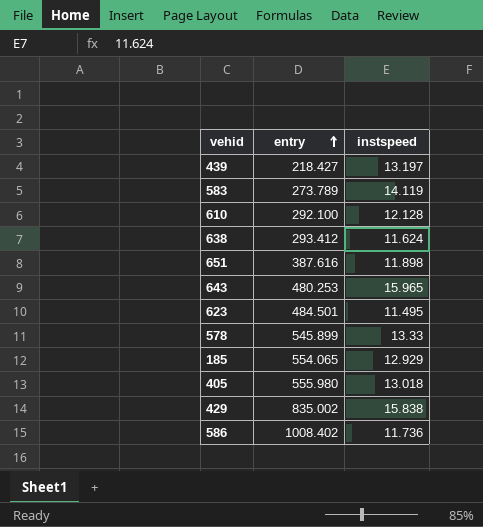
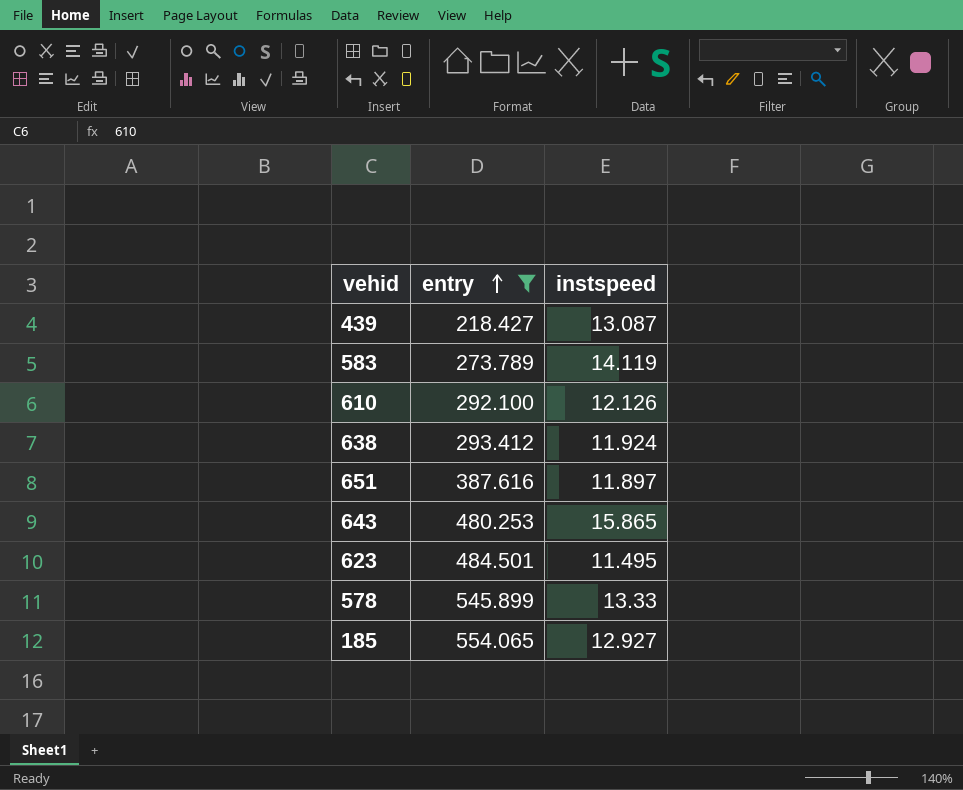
filter: none -> entry <= 554.065
439 | instspeed: 13.197 -> 13.087
610 | instspeed: 12.128 -> 12.126
638 | instspeed: 11.624 -> 11.924
651 | instspeed: 11.898 -> 11.897
643 | instspeed: 15.965 -> 15.865
185 | instspeed: 12.929 -> 12.927

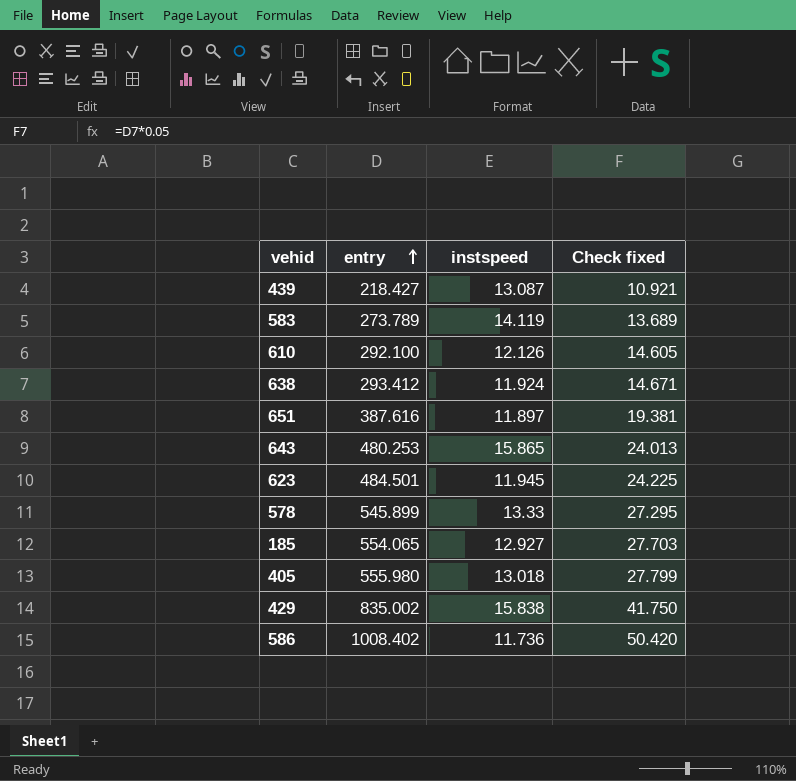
filter: entry <= 554.065 -> none
column Check fixed | formula: none -> [entry] * 0.05
623 | instspeed: 11.495 -> 11.945

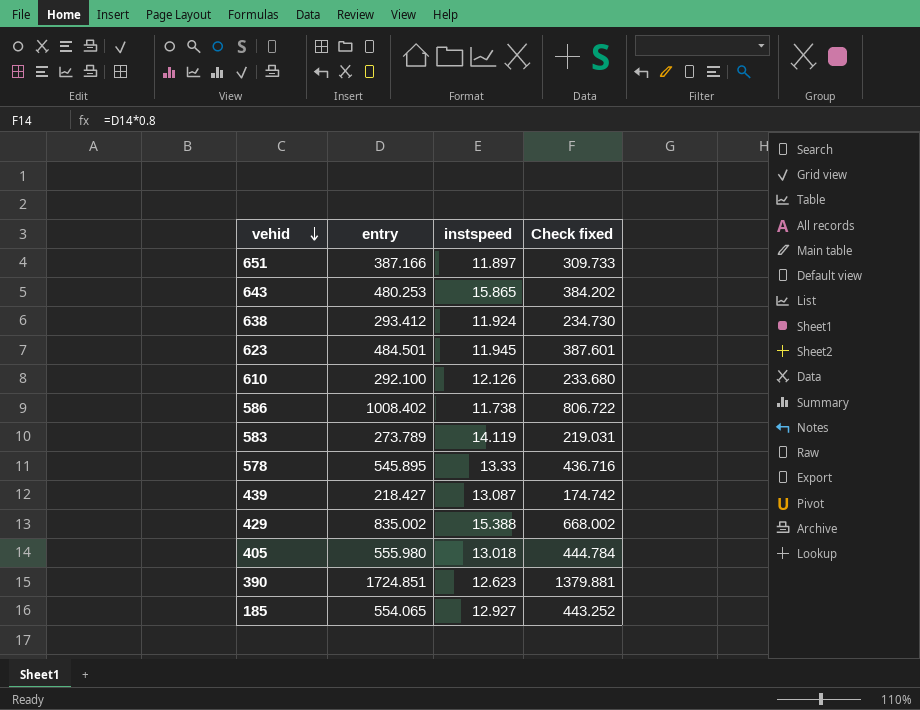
row order: entry ascending -> vehid descending
column Check fixed | formula: [entry] * 0.05 -> [entry] * 0.8
651 | entry: 387.616 -> 387.166
586 | instspeed: 11.736 -> 11.738
578 | entry: 545.899 -> 545.895
429 | instspeed: 15.838 -> 15.388
row 390: none -> 1724.851 | 12.623 | 1379.881

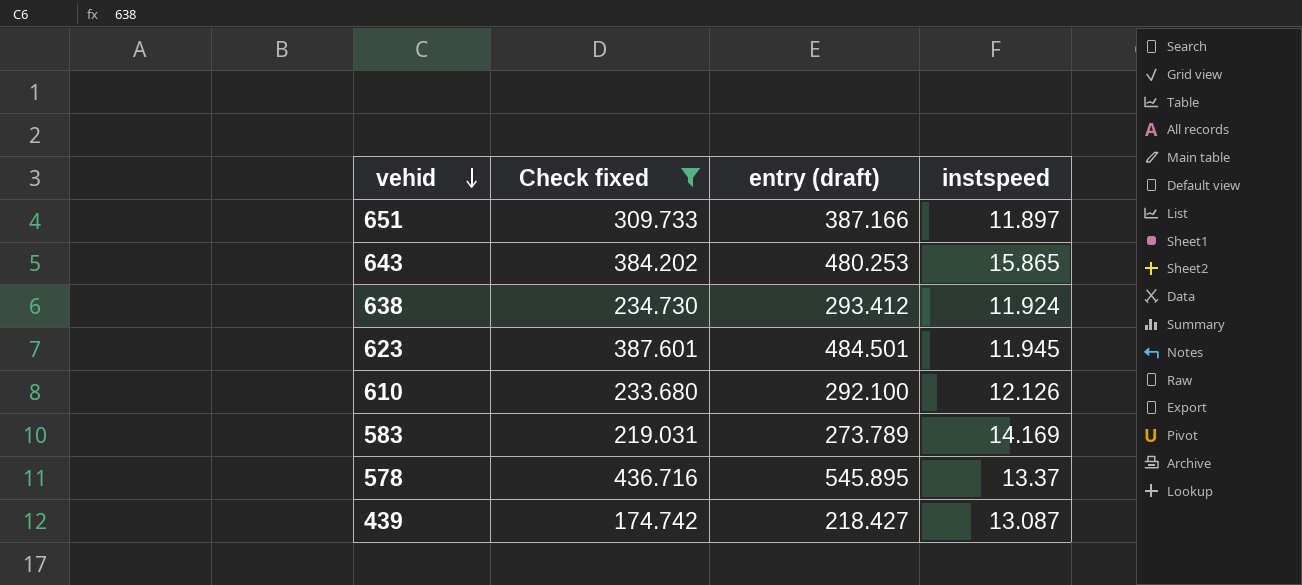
filter: none -> Check fixed <= 436.716
column Check fixed | position: 4 -> 2
column name: entry -> entry (draft)
583 | instspeed: 14.119 -> 14.169
578 | instspeed: 13.33 -> 13.37

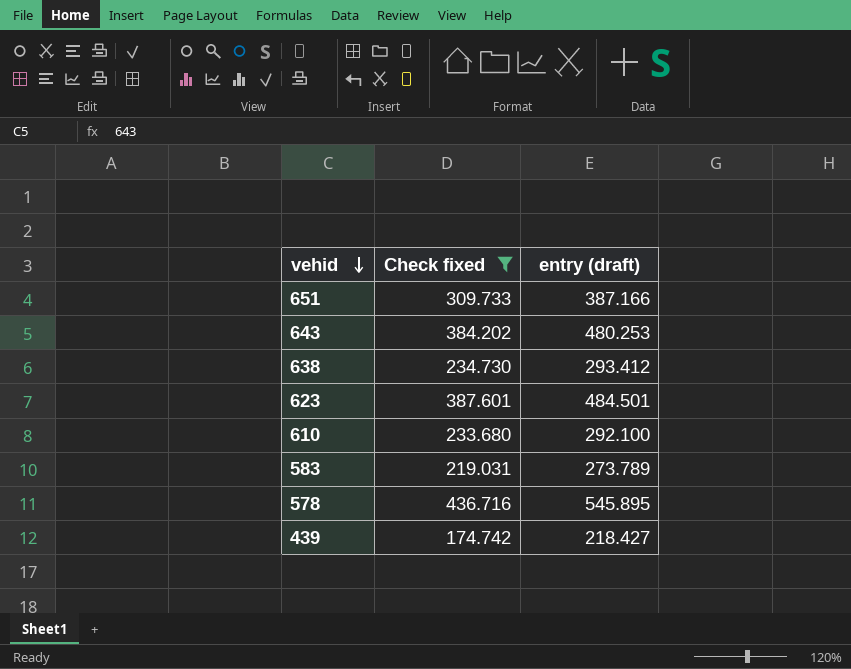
column instspeed | position: 4 -> none

